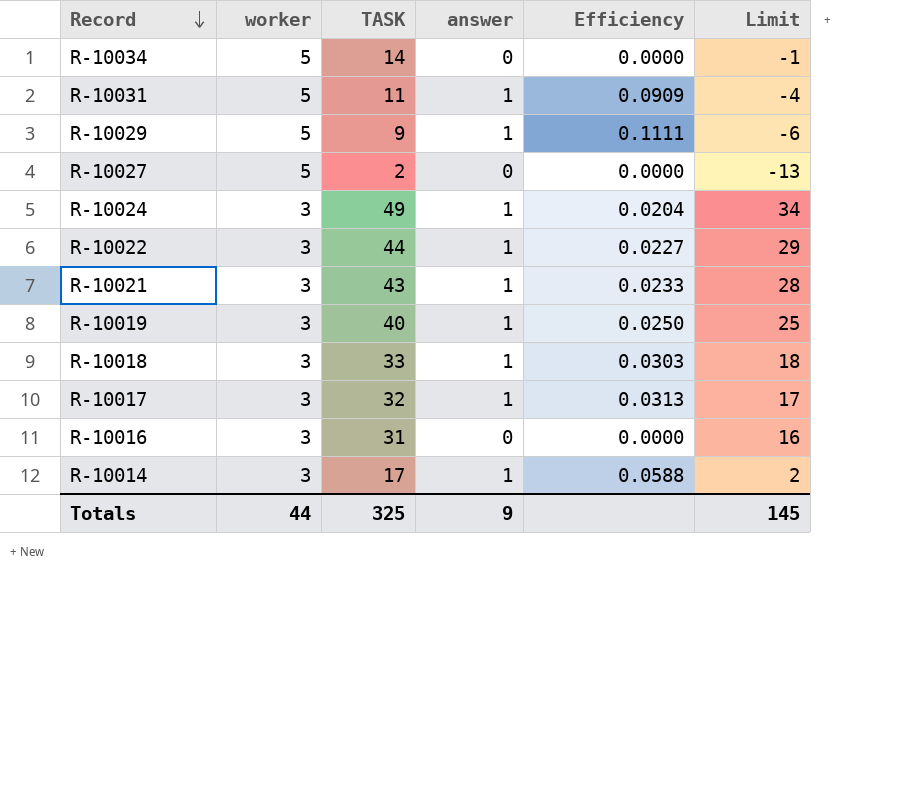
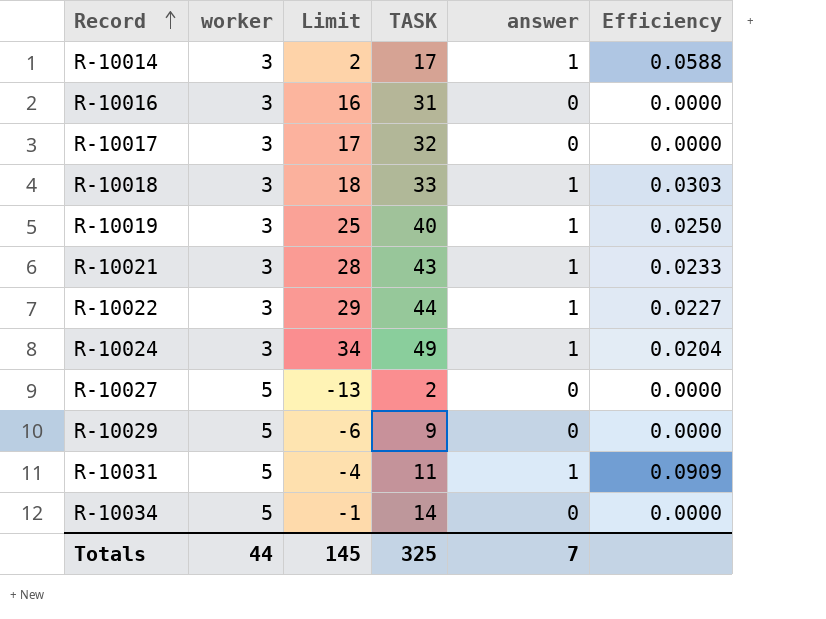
row order: Record descending -> Record ascending
column Limit | position: 6 -> 3
R-10017 | answer: 1 -> 0
R-10017 | Efficiency: 0.0313 -> 0.0000
R-10029 | answer: 1 -> 0
R-10029 | Efficiency: 0.1111 -> 0.0000
Totals | answer: 9 -> 7

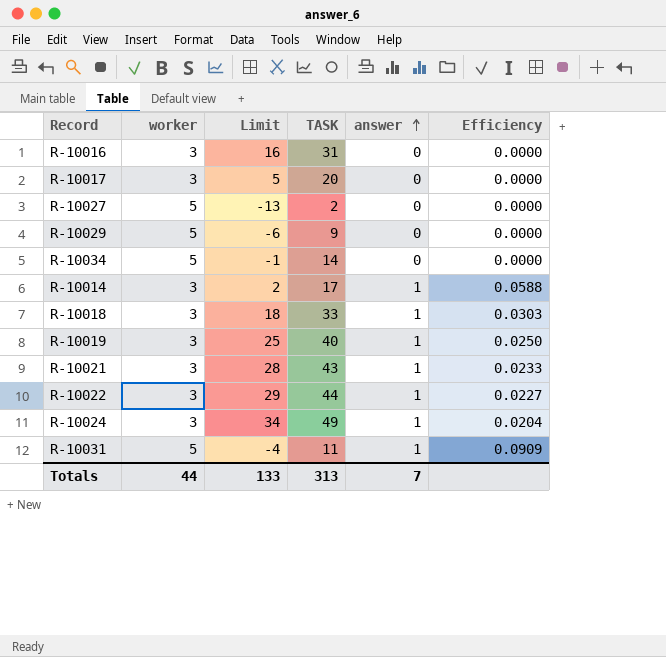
row order: Record ascending -> answer ascending
R-10017 | Limit: 17 -> 5
R-10017 | TASK: 32 -> 20
Totals | Limit: 145 -> 133
Totals | TASK: 325 -> 313

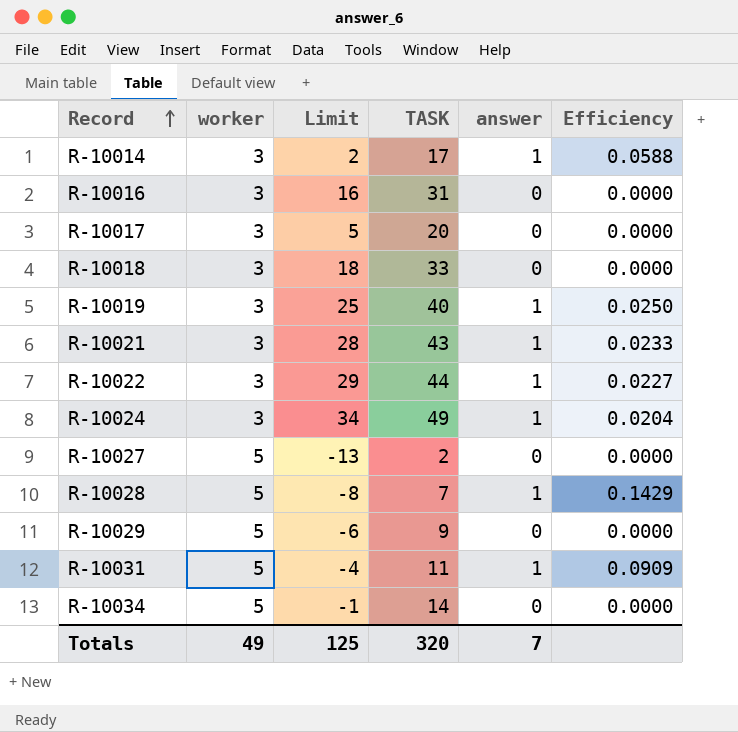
row order: answer ascending -> Record ascending
R-10018 | answer: 1 -> 0
R-10018 | Efficiency: 0.0303 -> 0.0000
row R-10028: none -> 5 | -8 | 7 | 1 | 0.1429
Totals | worker: 44 -> 49
Totals | Limit: 133 -> 125
Totals | TASK: 313 -> 320

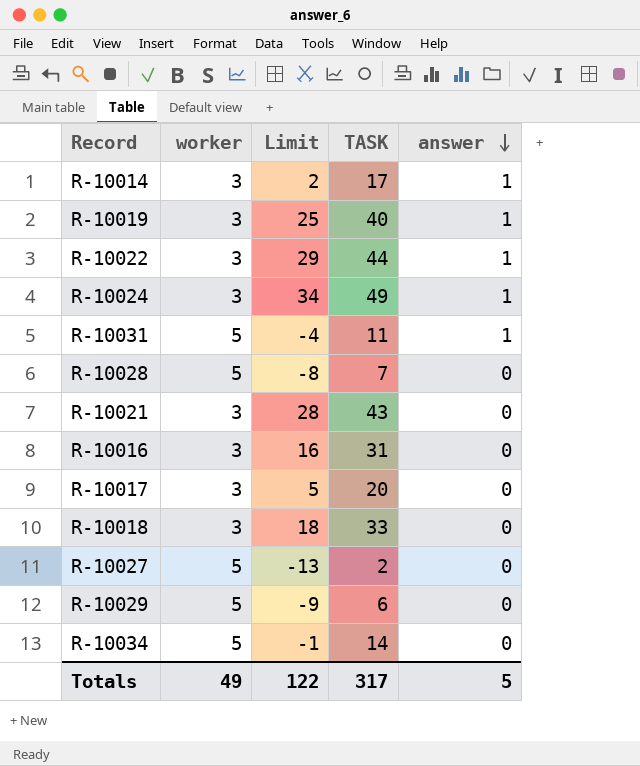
row order: Record ascending -> answer descending
column Efficiency | formula: [answer] / [TASK] -> none
R-10028 | answer: 1 -> 0
R-10021 | answer: 1 -> 0
R-10029 | Limit: -6 -> -9
R-10029 | TASK: 9 -> 6
Totals | Limit: 125 -> 122
Totals | TASK: 320 -> 317
Totals | answer: 7 -> 5

